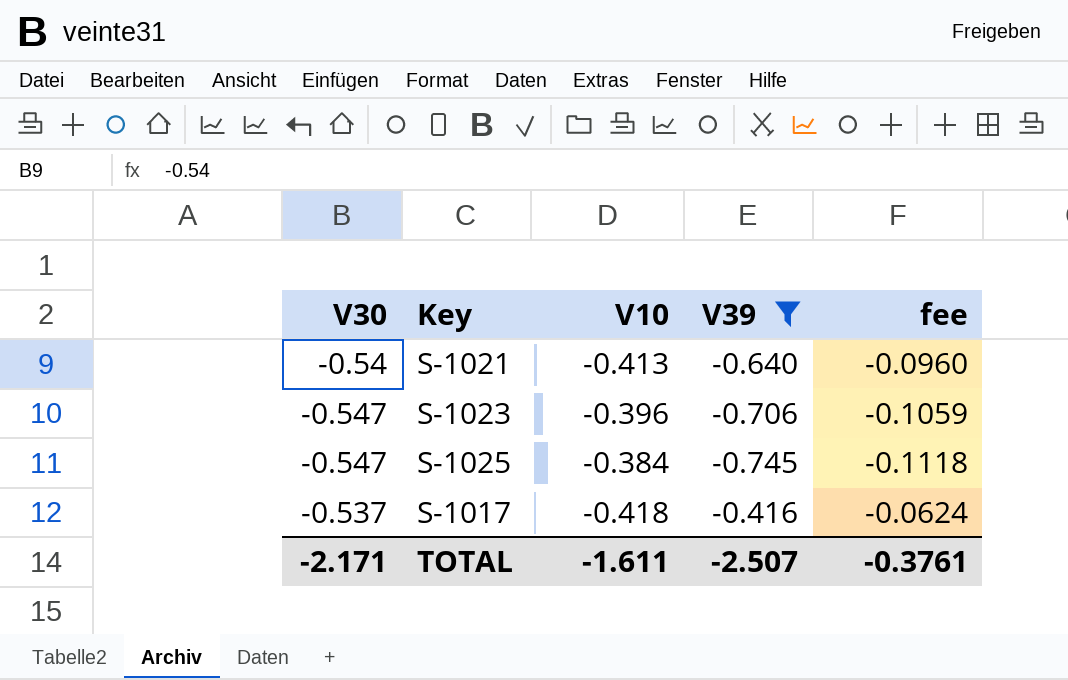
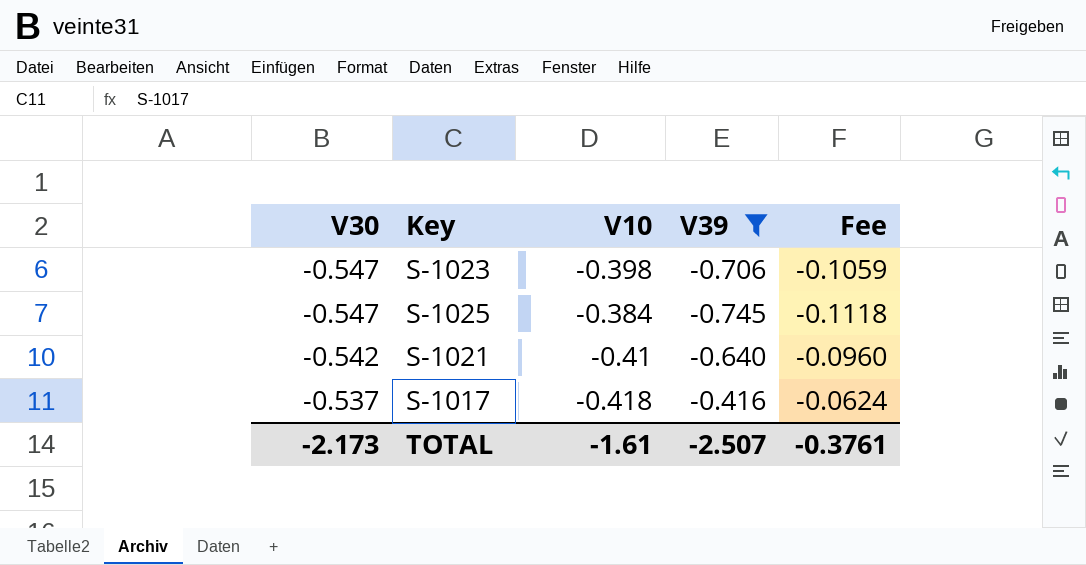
row order: none -> V30 ascending
column name: fee -> Fee
S-1023 | V10: -0.396 -> -0.398
S-1021 | V30: -0.54 -> -0.542
S-1021 | V10: -0.413 -> -0.41
TOTAL | V30: -2.171 -> -2.173
TOTAL | V10: -1.611 -> -1.61

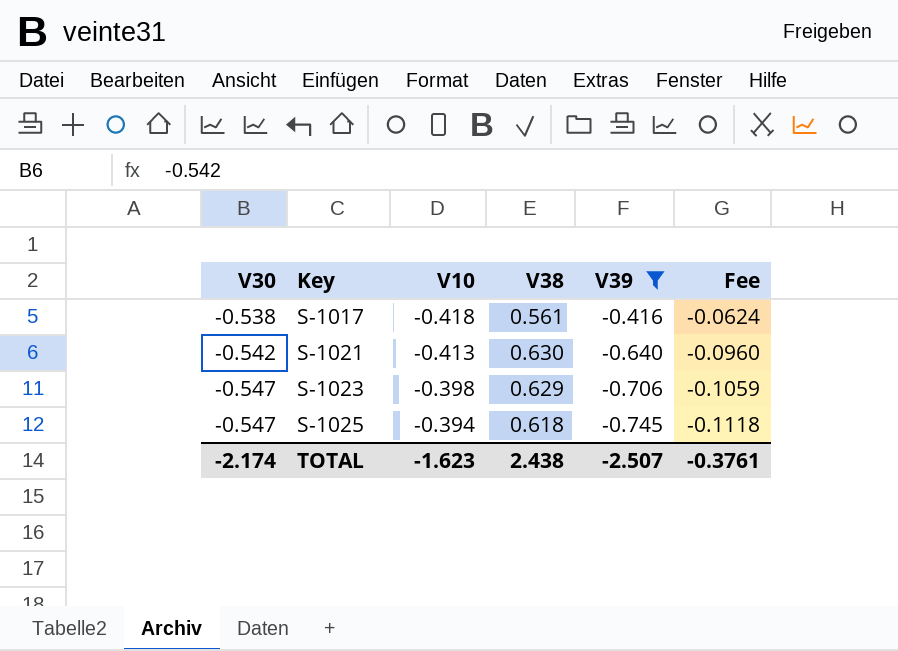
row order: V30 ascending -> V30 descending
column V38 | position: none -> 4
S-1017 | V30: -0.537 -> -0.538
S-1021 | V10: -0.41 -> -0.413
S-1025 | V10: -0.384 -> -0.394
TOTAL | V30: -2.173 -> -2.174
TOTAL | V10: -1.61 -> -1.623

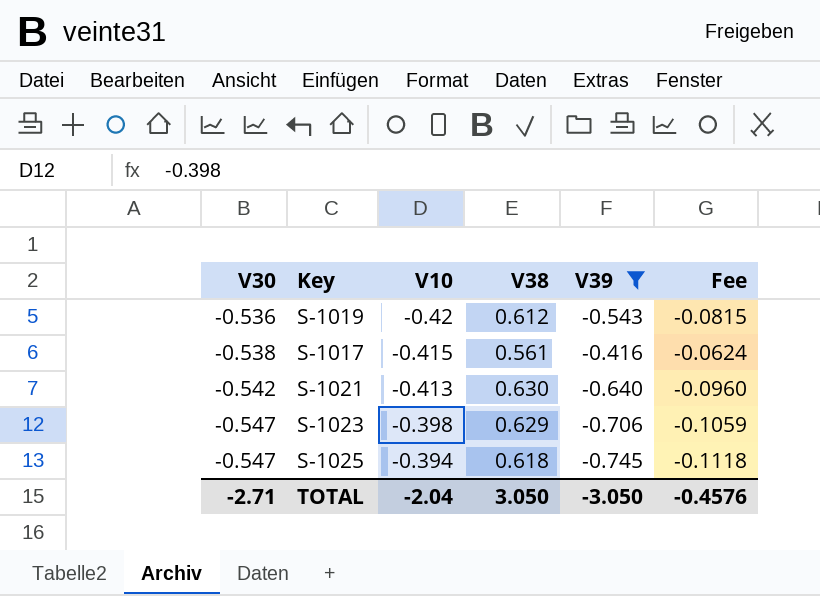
row S-1019: none -> -0.536 | -0.42 | 0.612 | -0.543 | -0.0815
S-1017 | V10: -0.418 -> -0.415
TOTAL | V30: -2.174 -> -2.71
TOTAL | V10: -1.623 -> -2.04
TOTAL | V38: 2.438 -> 3.050
TOTAL | V39: -2.507 -> -3.050
TOTAL | Fee: -0.3761 -> -0.4576

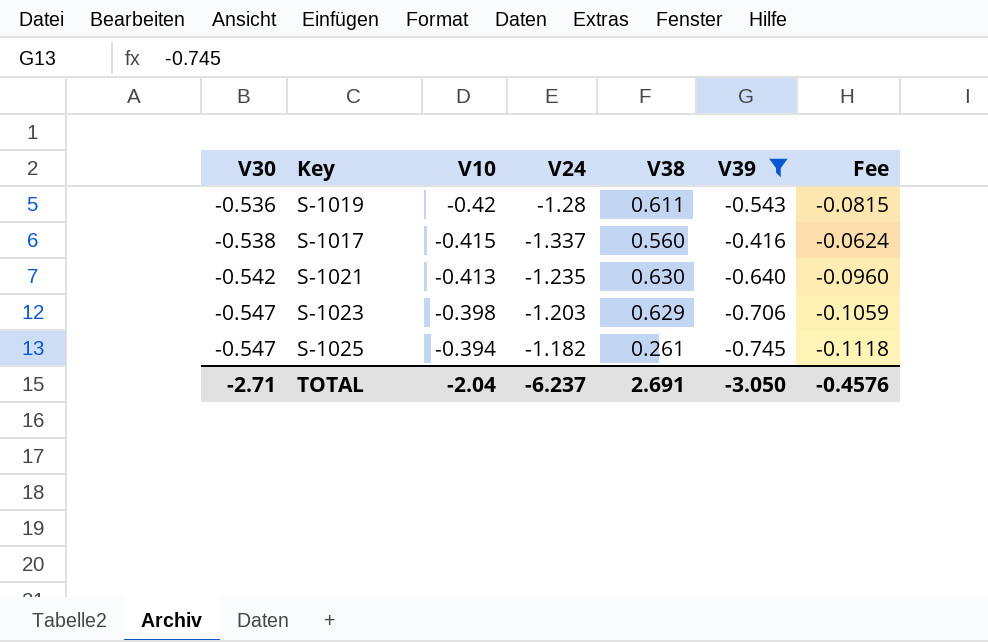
column V24 | position: none -> 4
S-1019 | V38: 0.612 -> 0.611
S-1017 | V38: 0.561 -> 0.560
S-1025 | V38: 0.618 -> 0.261
TOTAL | V38: 3.050 -> 2.691

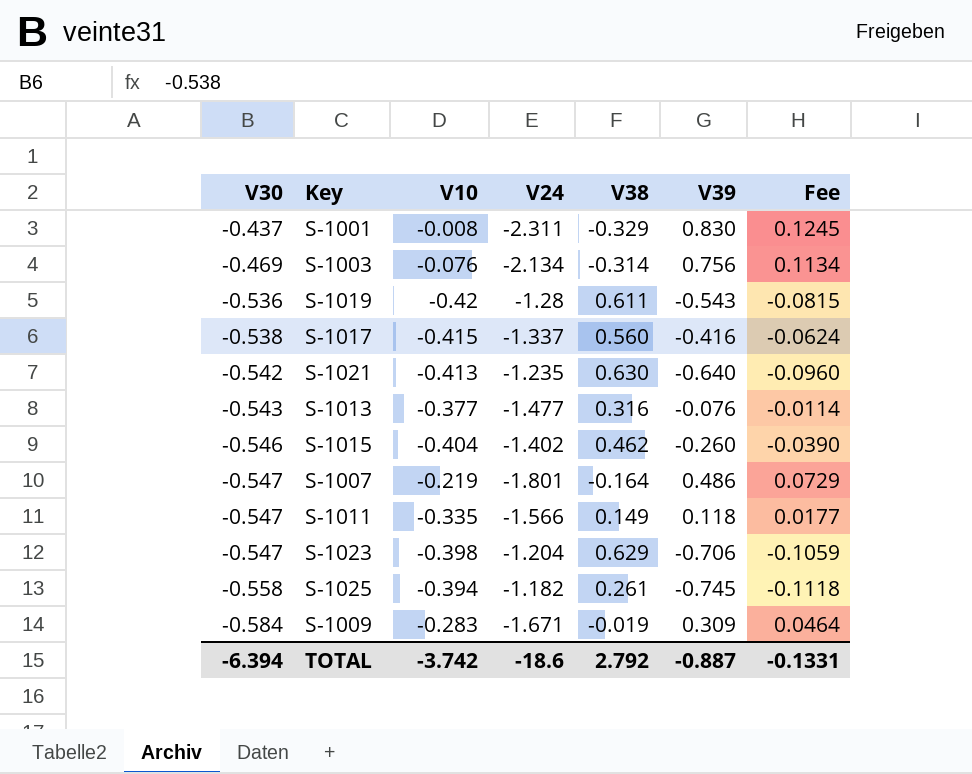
filter: V39 <= -0.416 -> none
S-1023 | V24: -1.203 -> -1.204
S-1025 | V30: -0.547 -> -0.558
TOTAL | V30: -2.71 -> -6.394
TOTAL | V10: -2.04 -> -3.742
TOTAL | V24: -6.237 -> -18.6
TOTAL | V38: 2.691 -> 2.792
TOTAL | V39: -3.050 -> -0.887
TOTAL | Fee: -0.4576 -> -0.1331

